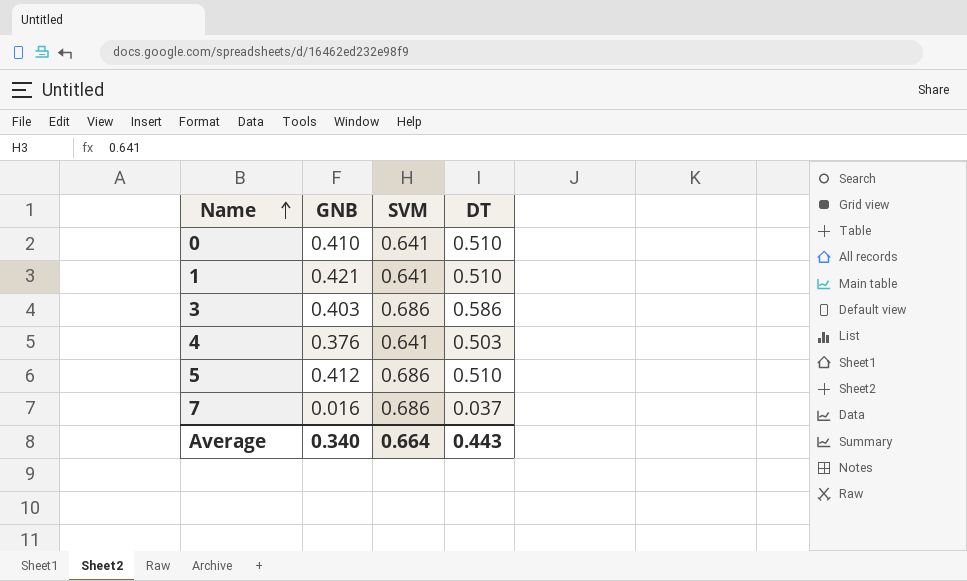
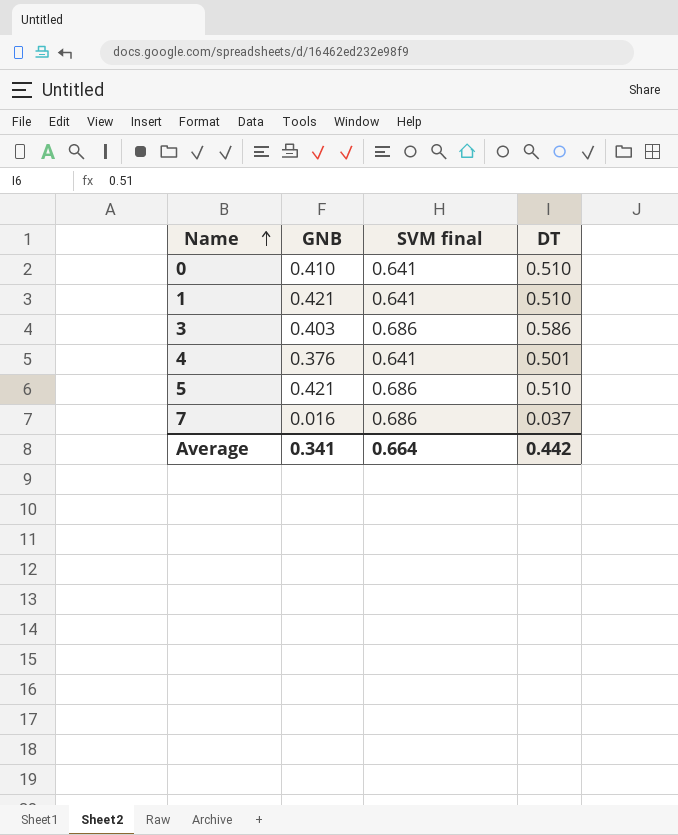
column name: SVM -> SVM final
4 | DT: 0.503 -> 0.501
5 | GNB: 0.412 -> 0.421
Average | GNB: 0.340 -> 0.341
Average | DT: 0.443 -> 0.442

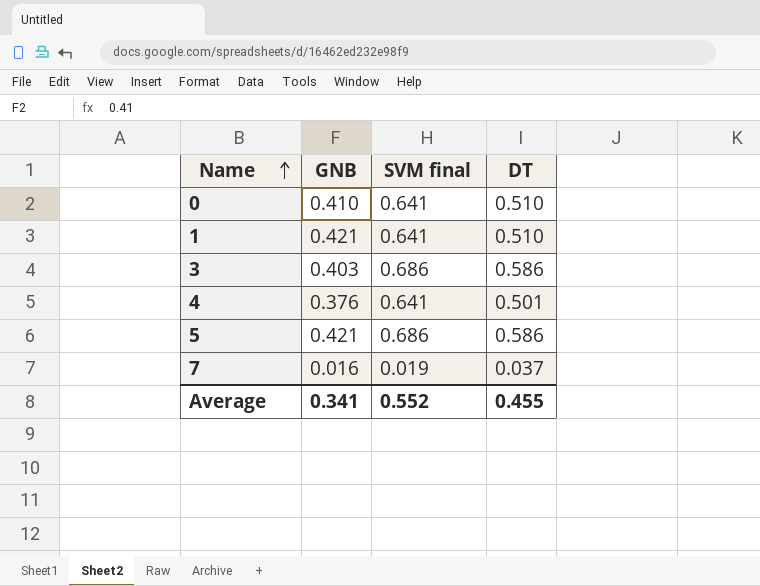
5 | DT: 0.510 -> 0.586
7 | SVM final: 0.686 -> 0.019
Average | SVM final: 0.664 -> 0.552
Average | DT: 0.442 -> 0.455

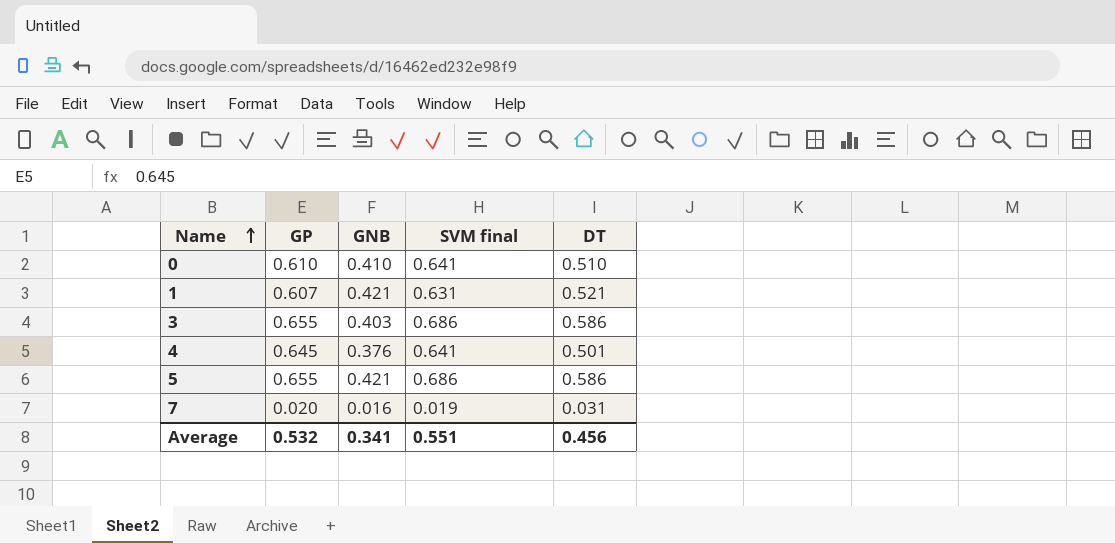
column GP | position: none -> 2
1 | SVM final: 0.641 -> 0.631
1 | DT: 0.510 -> 0.521
7 | DT: 0.037 -> 0.031
Average | SVM final: 0.552 -> 0.551
Average | DT: 0.455 -> 0.456

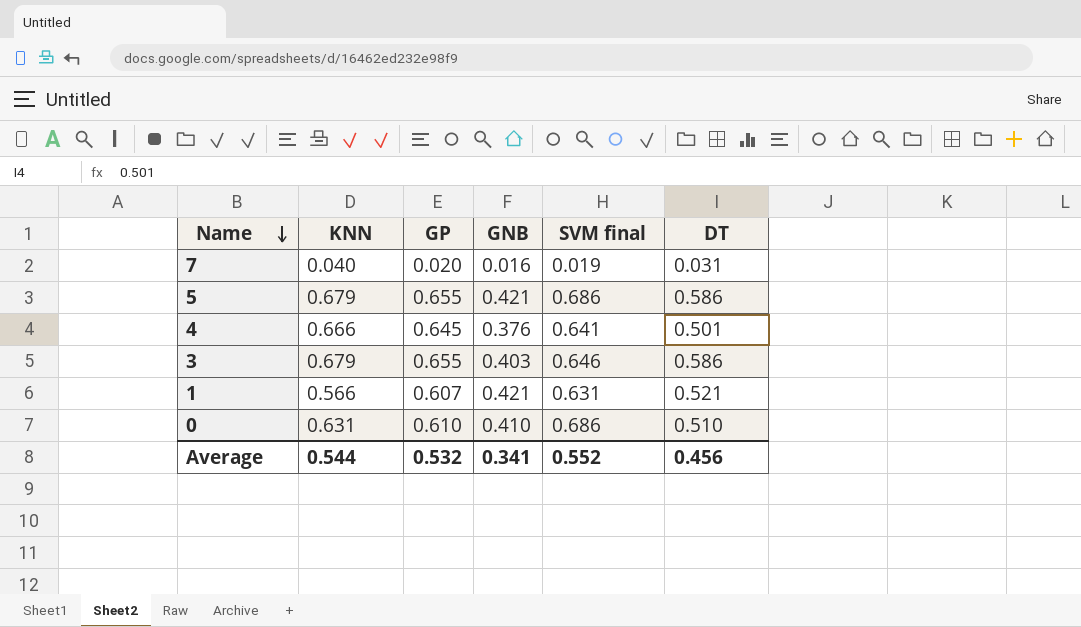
row order: Name ascending -> Name descending
column KNN | position: none -> 2
3 | SVM final: 0.686 -> 0.646
0 | SVM final: 0.641 -> 0.686
Average | SVM final: 0.551 -> 0.552

